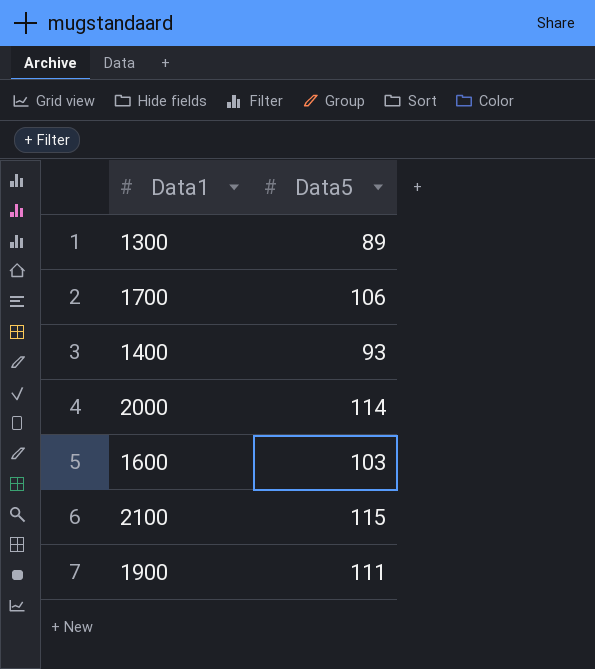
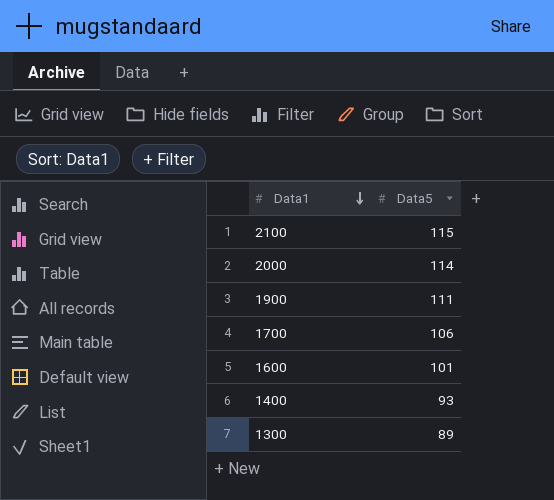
row order: none -> Data1 descending
1600 | Data5: 103 -> 101

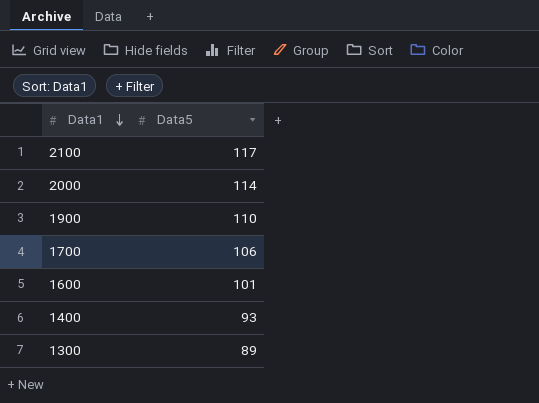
2100 | Data5: 115 -> 117
1900 | Data5: 111 -> 110

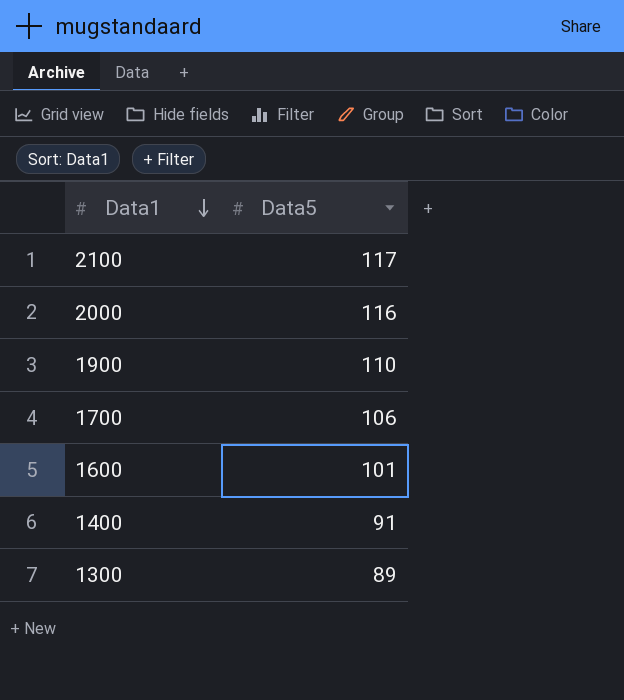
2000 | Data5: 114 -> 116
1400 | Data5: 93 -> 91

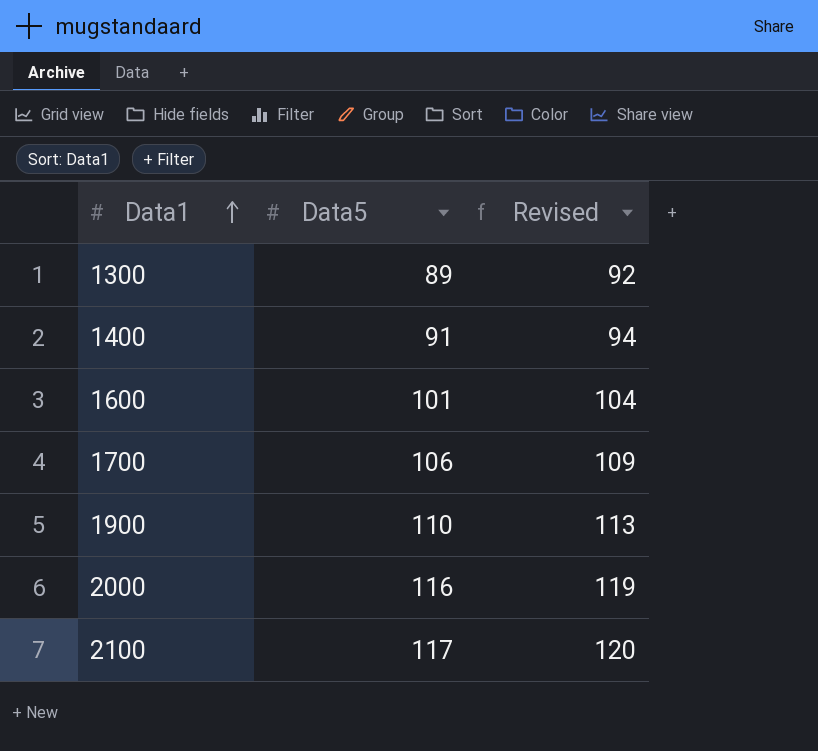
row order: Data1 descending -> Data1 ascending
column Revised | formula: none -> [Data5] + 3

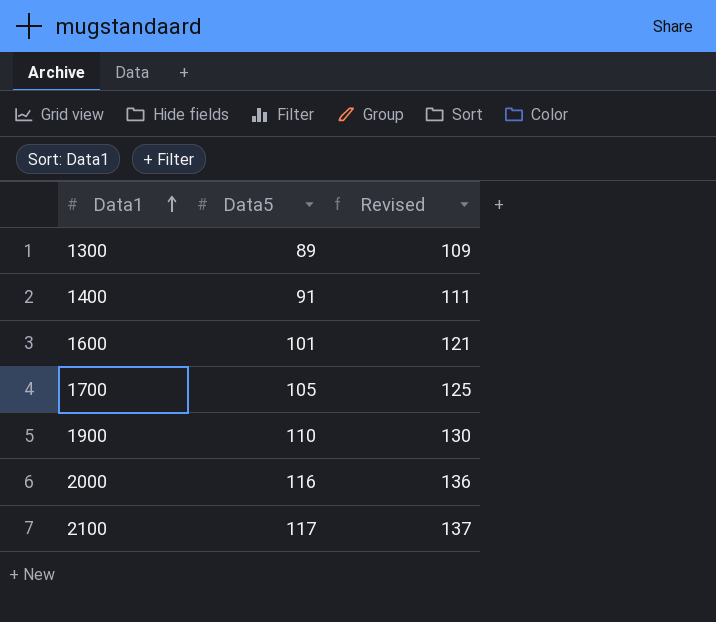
column Revised | formula: [Data5] + 3 -> [Data5] + 20
1700 | Data5: 106 -> 105

